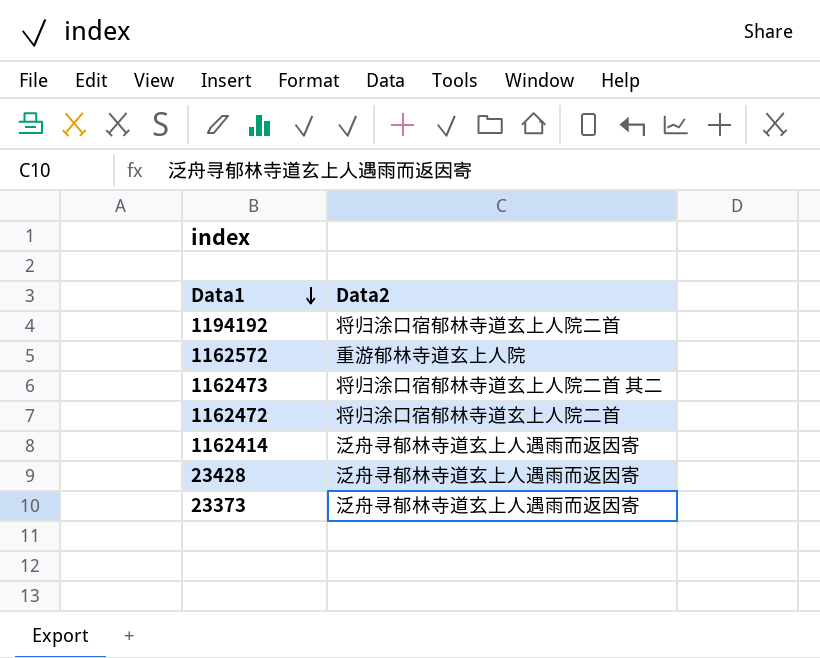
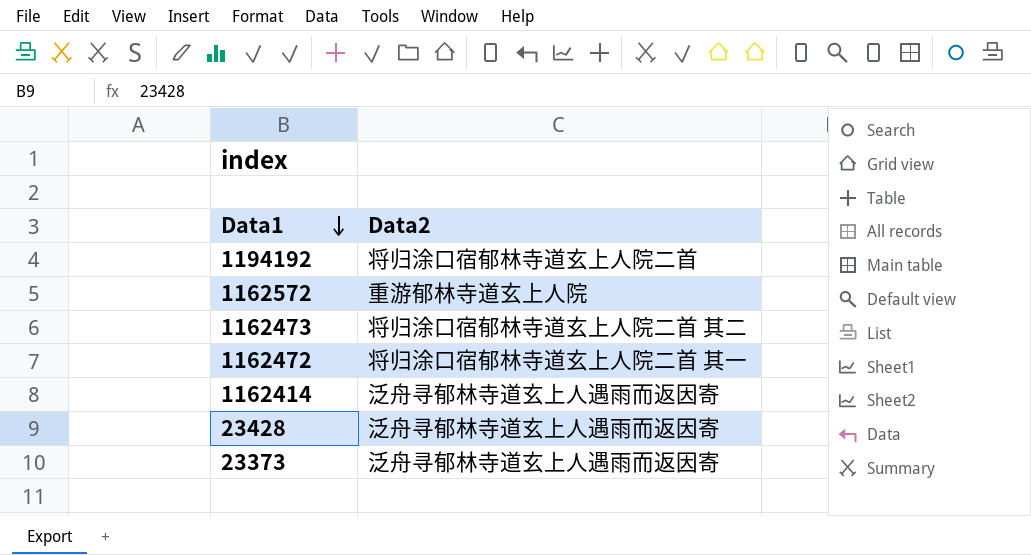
1162472 | Data2: 将归涂口宿郁林寺道玄上人院二首 -> 将归涂口宿郁林寺道玄上人院二首 其一

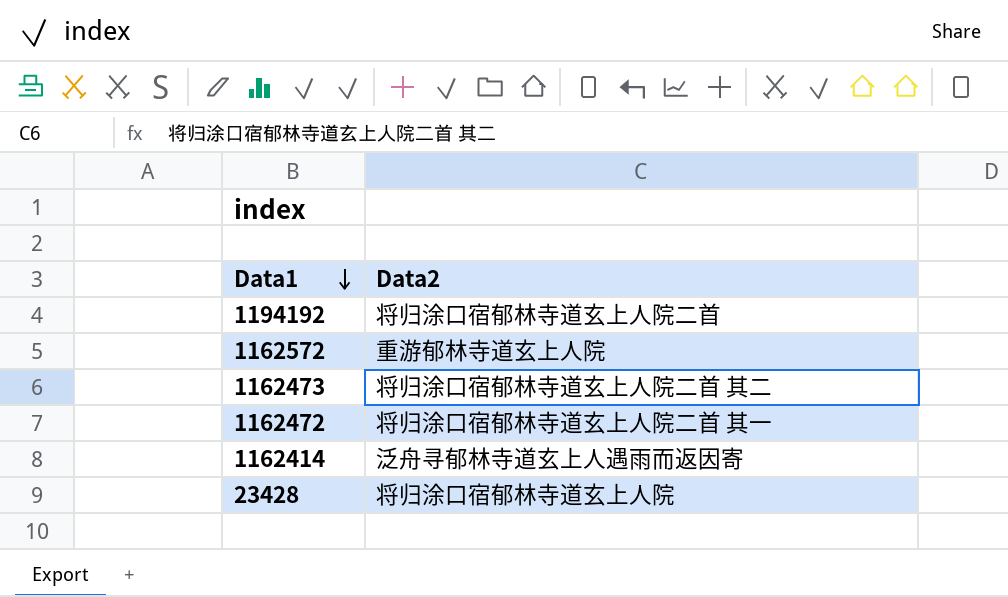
row 23373: 泛舟寻郁林寺道玄上人遇雨而返因寄 -> none
23428 | Data2: 泛舟寻郁林寺道玄上人遇雨而返因寄 -> 将归涂口宿郁林寺道玄上人院

